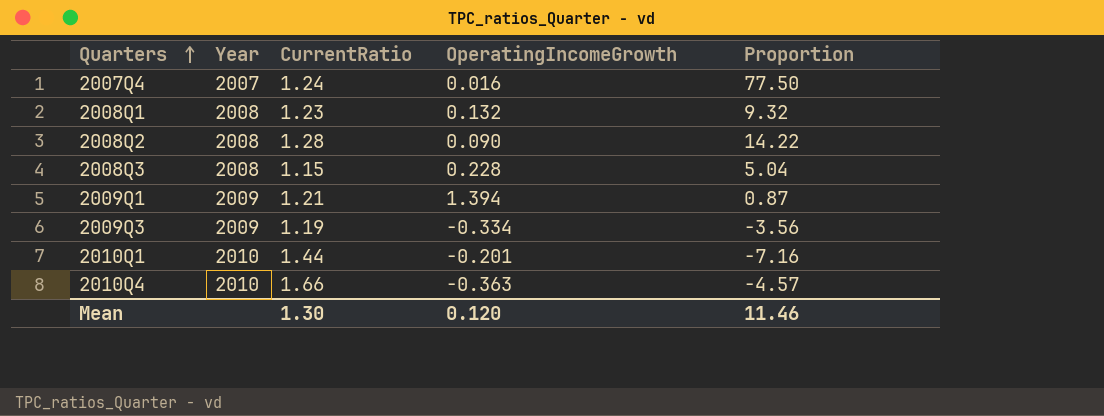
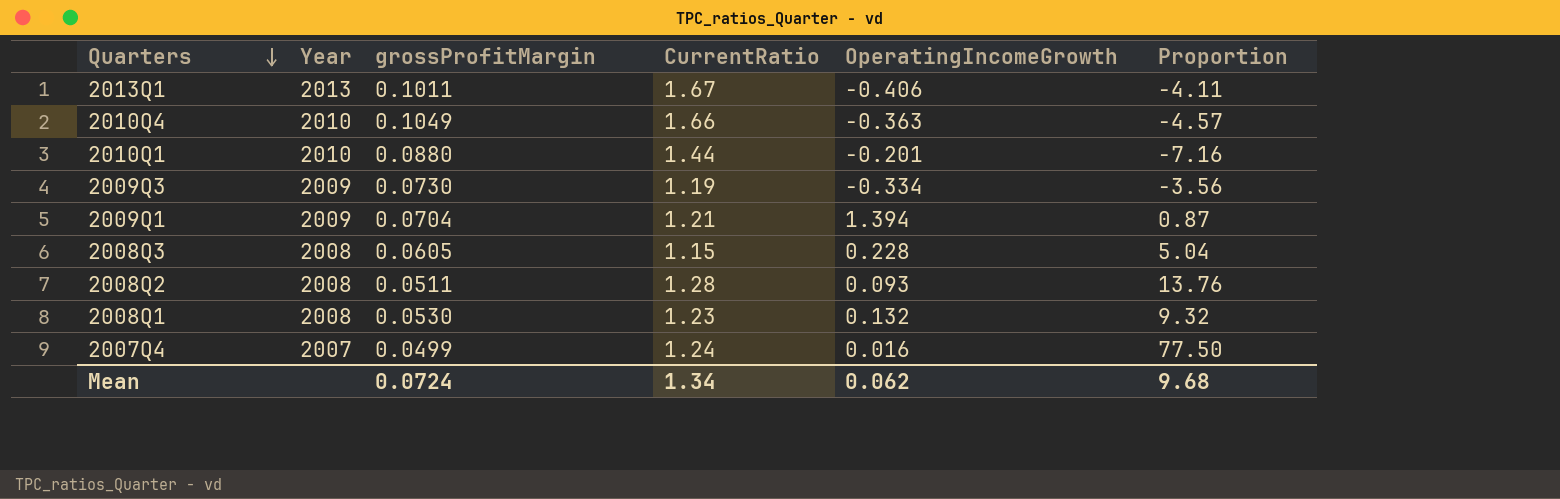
row order: Quarters ascending -> Quarters descending
column grossProfitMargin | position: none -> 3
row 2013Q1: none -> 2013 | 0.1011 | 1.67 | -0.406 | -4.11
2008Q2 | OperatingIncomeGrowth: 0.090 -> 0.093
2008Q2 | Proportion: 14.22 -> 13.76
Mean | CurrentRatio: 1.30 -> 1.34
Mean | OperatingIncomeGrowth: 0.120 -> 0.062
Mean | Proportion: 11.46 -> 9.68

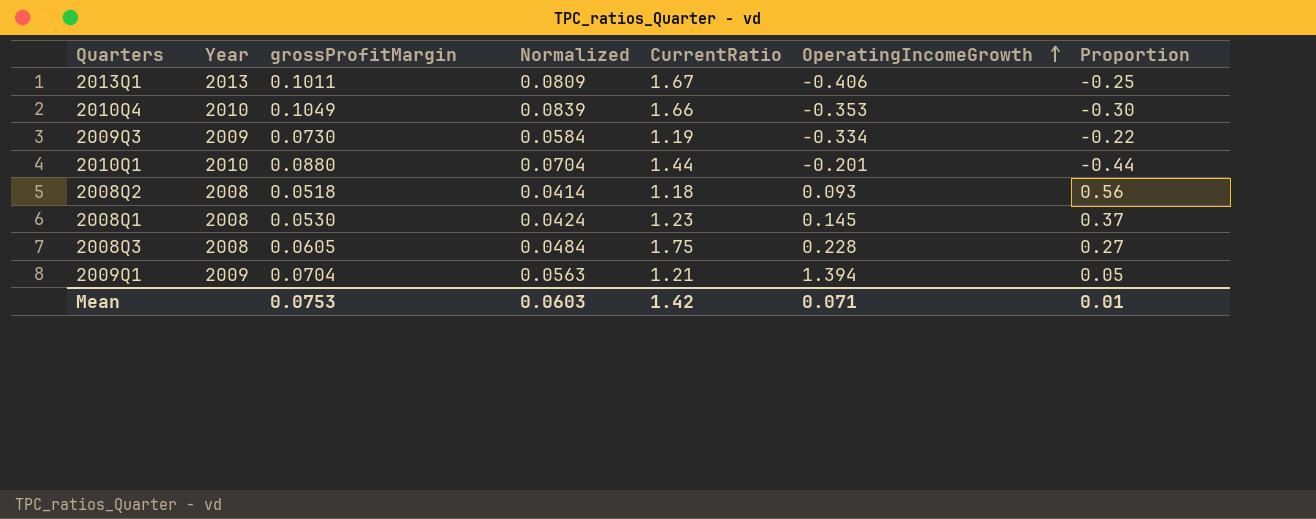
row order: Quarters descending -> OperatingIncomeGrowth ascending
column Normalized | formula: none -> [grossProfitMargin] * 0.8
column Proportion | formula: [CurrentRatio] / [OperatingIncomeGrowth] -> [grossProfitMargin] / [OperatingIncomeGrowth]
row 2007Q4: 2007 | 0.0499 | 1.24 | 0.016 | 77.50 -> none
2010Q4 | OperatingIncomeGrowth: -0.363 -> -0.353
2008Q2 | grossProfitMargin: 0.0511 -> 0.0518
2008Q2 | CurrentRatio: 1.28 -> 1.18
2008Q1 | OperatingIncomeGrowth: 0.132 -> 0.145
2008Q3 | CurrentRatio: 1.15 -> 1.75
Mean | grossProfitMargin: 0.0724 -> 0.0753
Mean | CurrentRatio: 1.34 -> 1.42
Mean | OperatingIncomeGrowth: 0.062 -> 0.071
Mean | Proportion: 9.68 -> 0.01

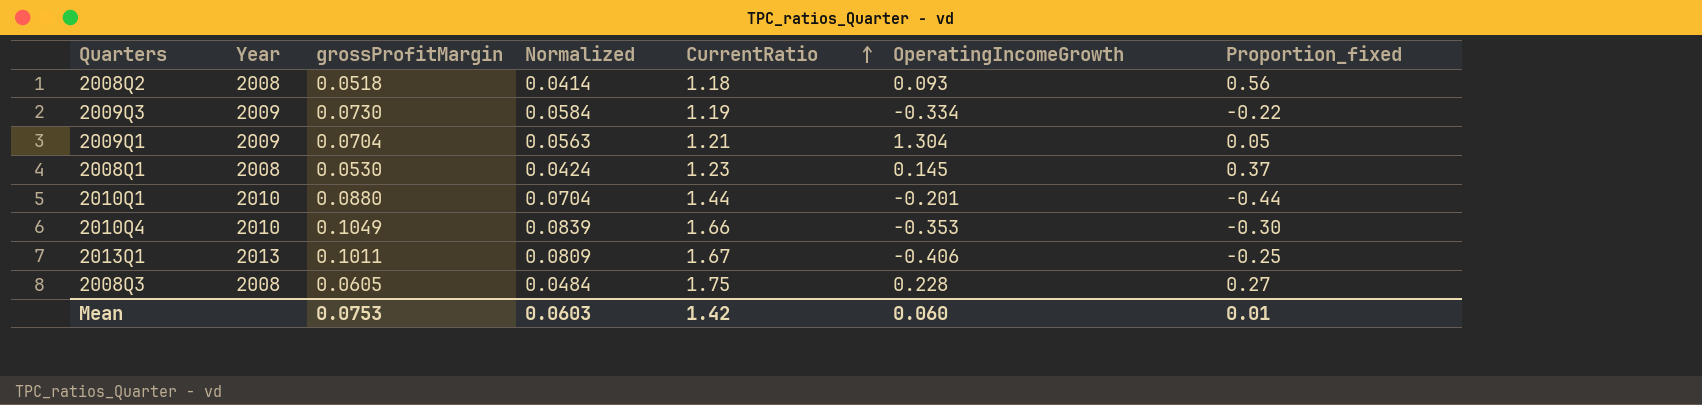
row order: OperatingIncomeGrowth ascending -> CurrentRatio ascending
column name: Proportion -> Proportion_fixed
2009Q1 | OperatingIncomeGrowth: 1.394 -> 1.304
Mean | OperatingIncomeGrowth: 0.071 -> 0.060

